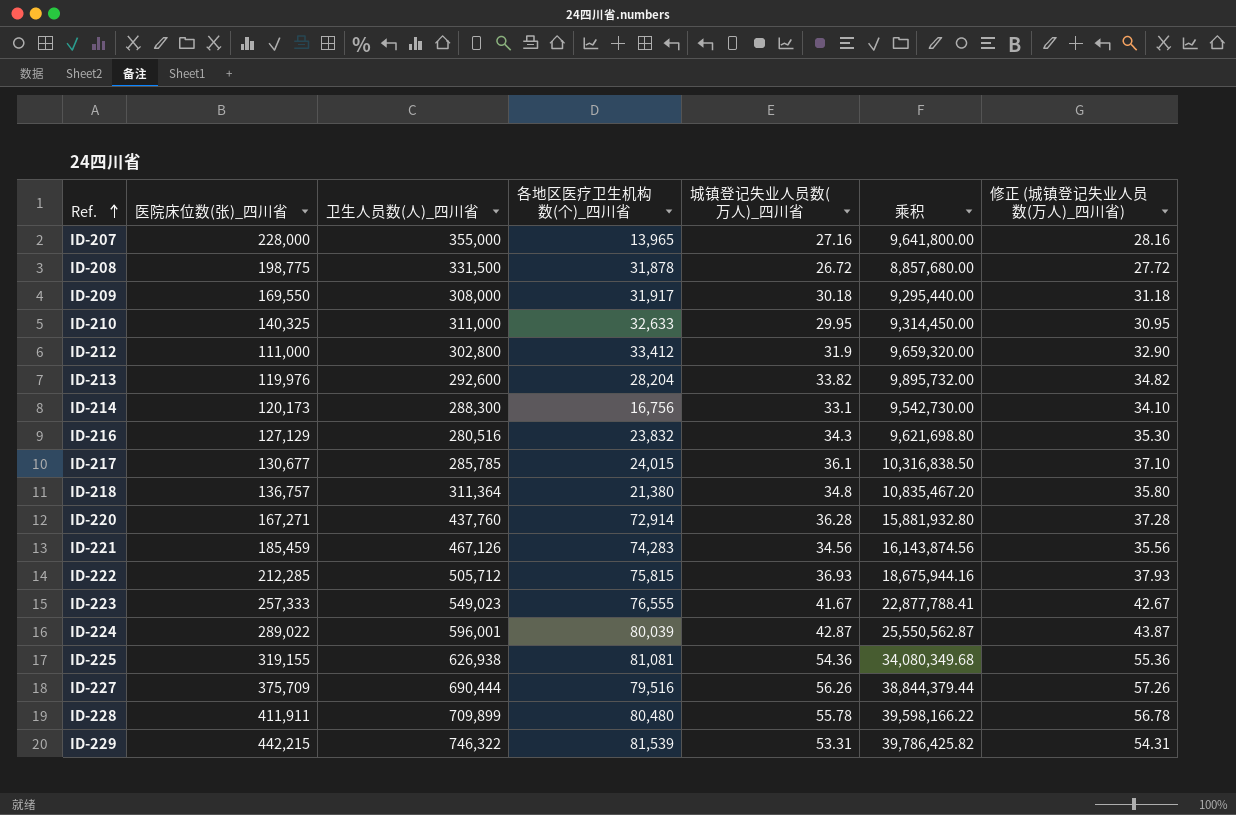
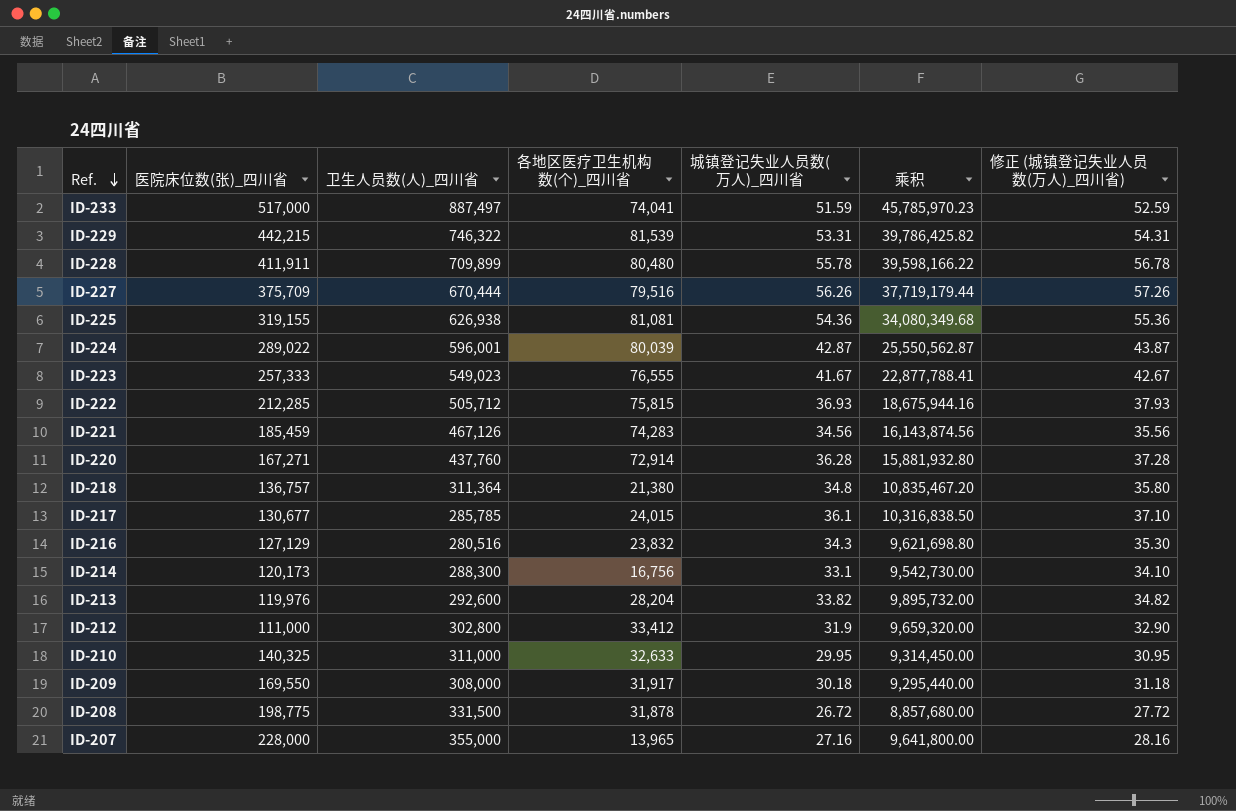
row order: Ref. ascending -> Ref. descending
row ID-233: none -> 517,000 | 887,497 | 74,041 | 51.59 | 45,785,970.23 | 52.59
ID-227 | 卫生人员数(人)_四川省: 690,444 -> 670,444
ID-227 | 乘积: 38,844,379.44 -> 37,719,179.44

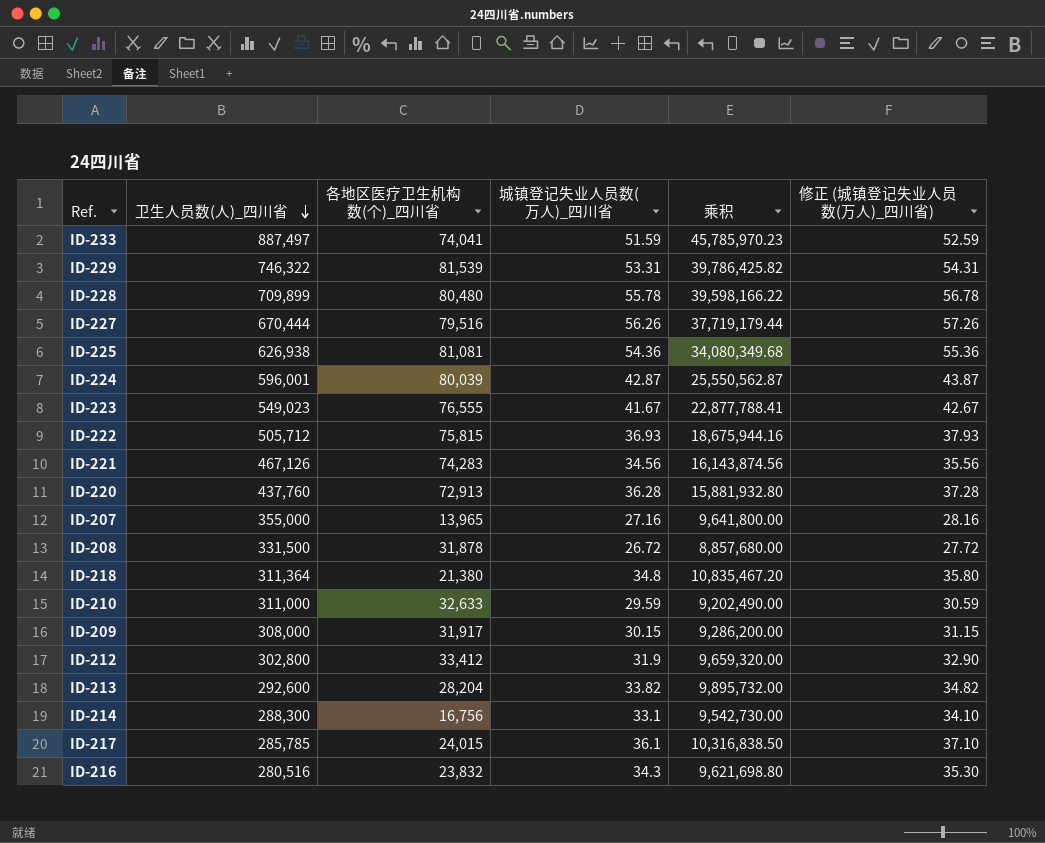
row order: Ref. descending -> 卫生人员数(人)_四川省 descending
column 医院床位数(张)_四川省 | position: 2 -> none
ID-220 | 各地区医疗卫生机构数(个)_四川省: 72,914 -> 72,913
ID-210 | 城镇登记失业人员数(万人)_四川省: 29.95 -> 29.59
ID-210 | 乘积: 9,314,450.00 -> 9,202,490.00
ID-210 | 修正 (城镇登记失业人员数(万人)_四川省): 30.95 -> 30.59
ID-209 | 城镇登记失业人员数(万人)_四川省: 30.18 -> 30.15
ID-209 | 乘积: 9,295,440.00 -> 9,286,200.00
ID-209 | 修正 (城镇登记失业人员数(万人)_四川省): 31.18 -> 31.15

